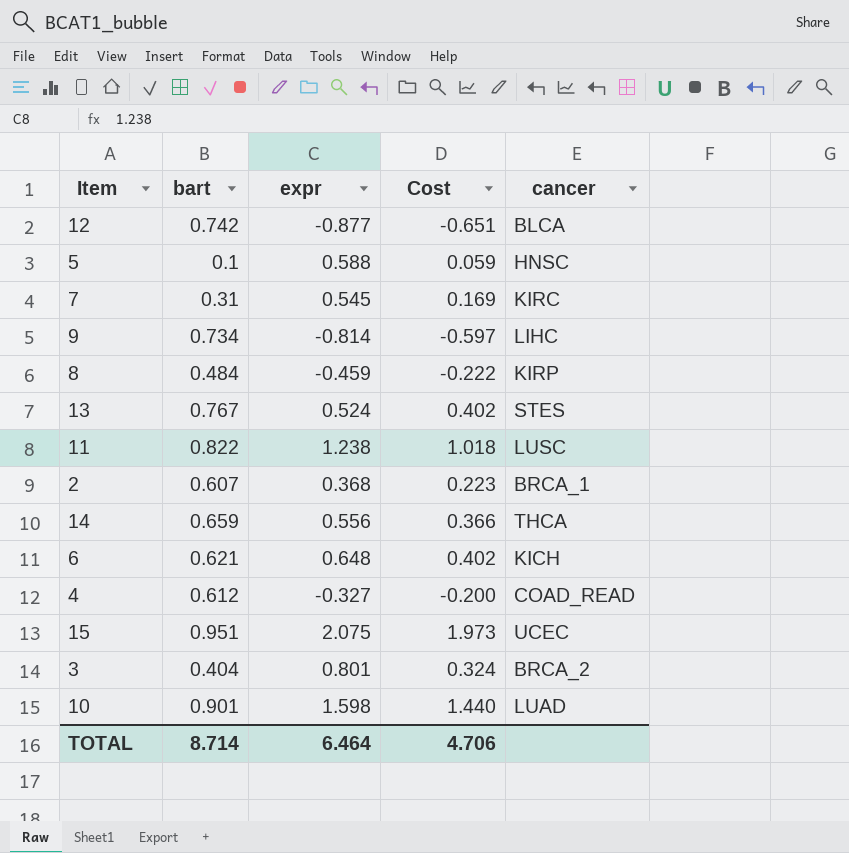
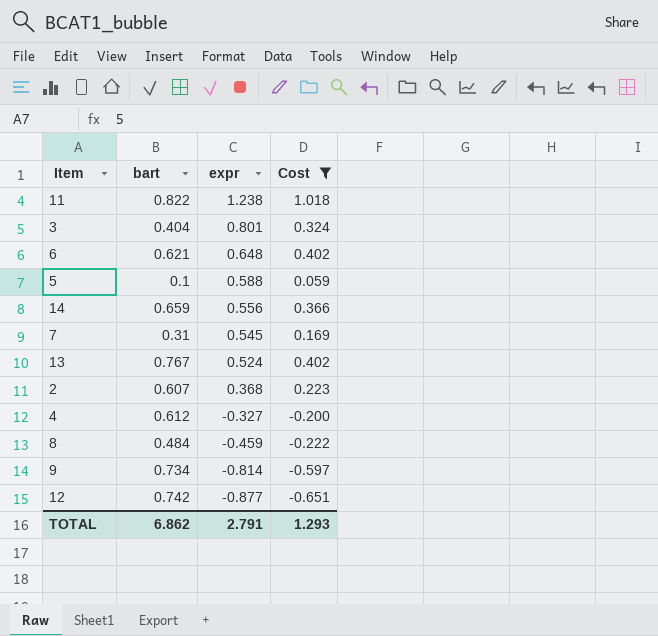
filter: none -> Cost <= 1.018
row order: none -> expr descending
column cancer | position: 5 -> none
TOTAL | bart: 8.714 -> 6.862
TOTAL | expr: 6.464 -> 2.791
TOTAL | Cost: 4.706 -> 1.293

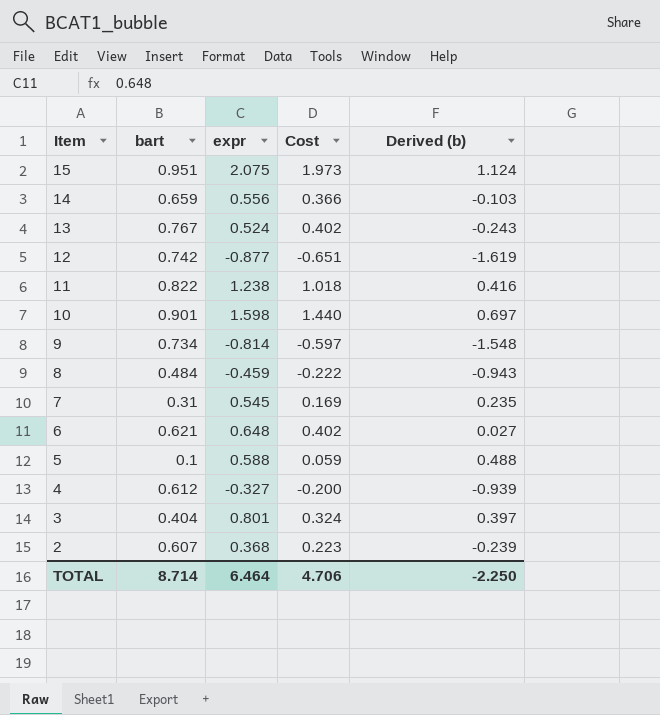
filter: Cost <= 1.018 -> none
row order: expr descending -> Item descending
column Derived (b) | formula: none -> [expr] - [bart]
TOTAL | bart: 6.862 -> 8.714
TOTAL | expr: 2.791 -> 6.464
TOTAL | Cost: 1.293 -> 4.706

